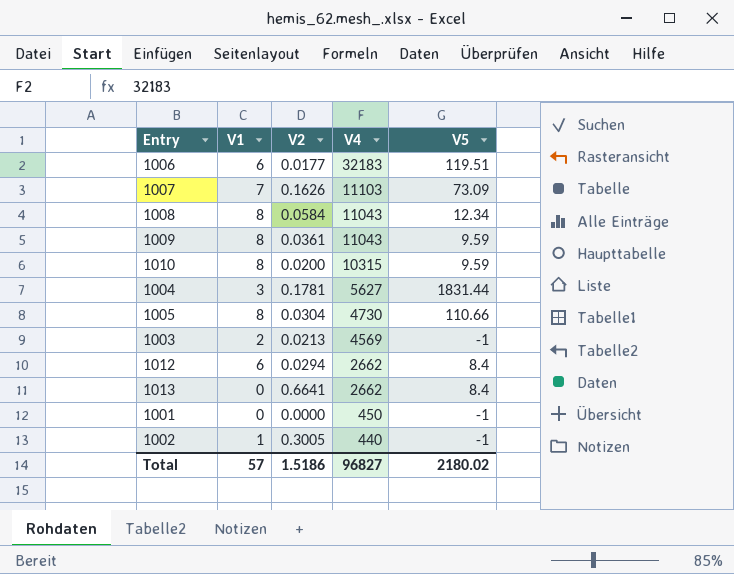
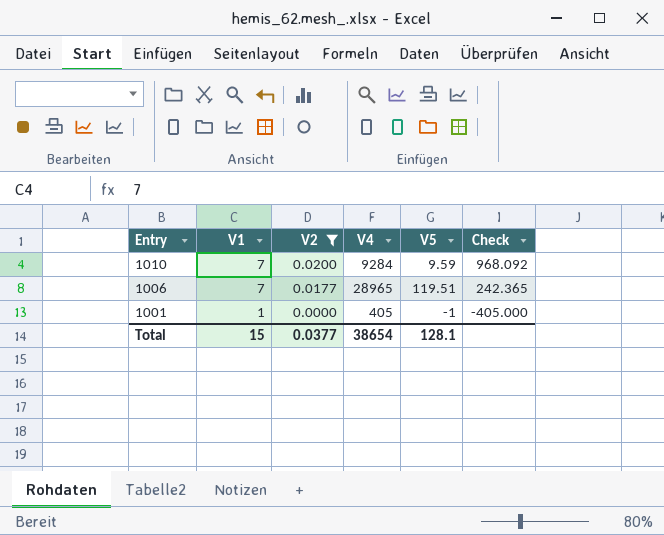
filter: none -> V2 <= 0.0200
row order: V4 descending -> Entry descending
column Check | formula: none -> [V4] / [V5]
1010 | V1: 8 -> 7
1010 | V4: 10315 -> 9284
1006 | V1: 6 -> 7
1006 | V4: 32183 -> 28965
1001 | V1: 0 -> 1
1001 | V4: 450 -> 405
Total | V1: 57 -> 15
Total | V2: 1.5186 -> 0.0377
Total | V4: 96827 -> 38654
Total | V5: 2180.02 -> 128.1

